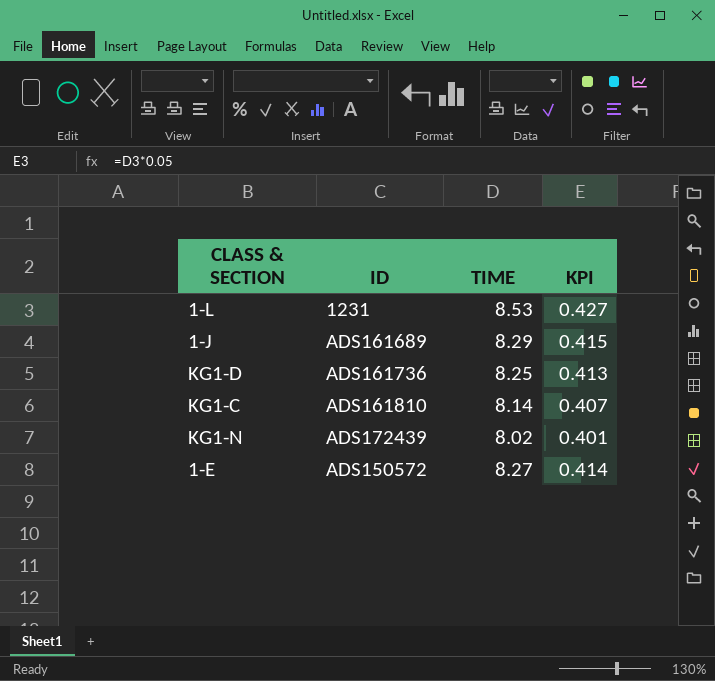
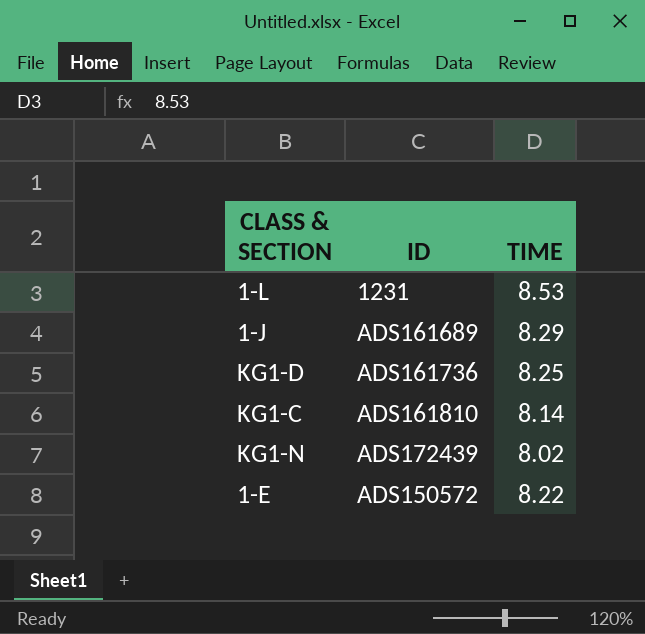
column KPI | formula: [TIME] * 0.05 -> none
1-E | TIME: 8.27 -> 8.22

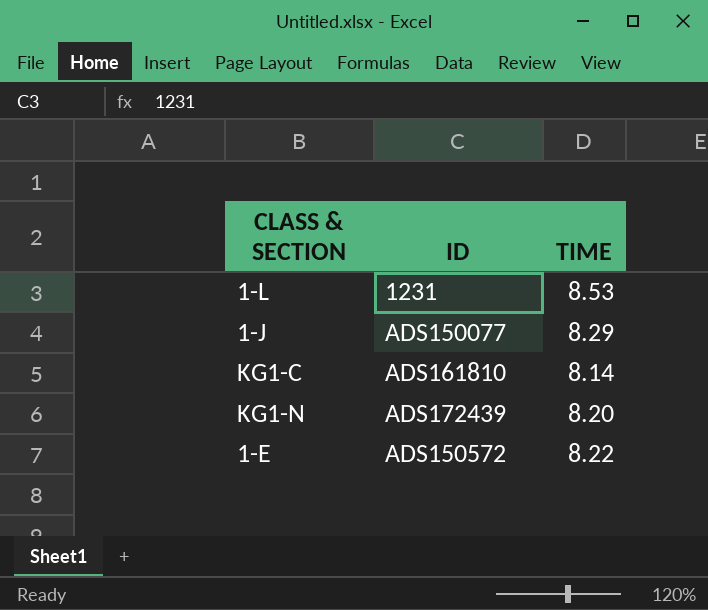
row KG1-D: ADS161736 | 8.25 -> none
1-J | ID: ADS161689 -> ADS150077
KG1-N | TIME: 8.02 -> 8.20

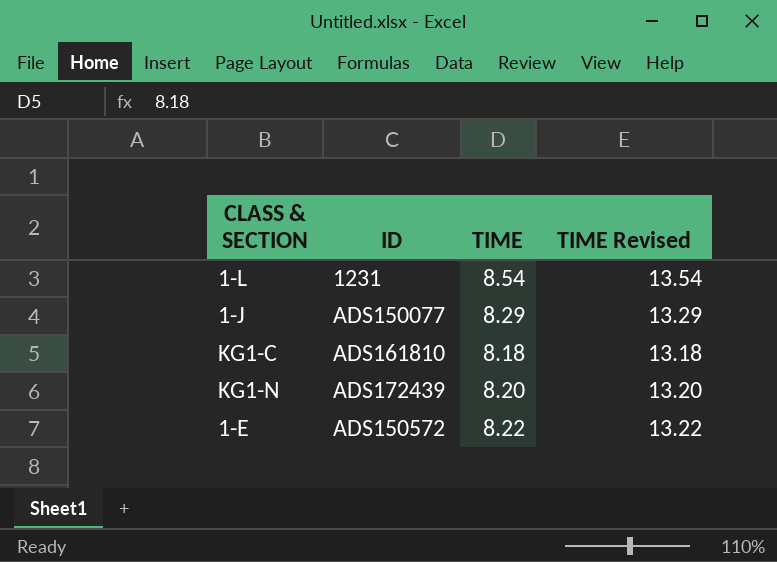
column TIME Revised | formula: none -> [TIME] + 5
1-L | TIME: 8.53 -> 8.54
KG1-C | TIME: 8.14 -> 8.18

